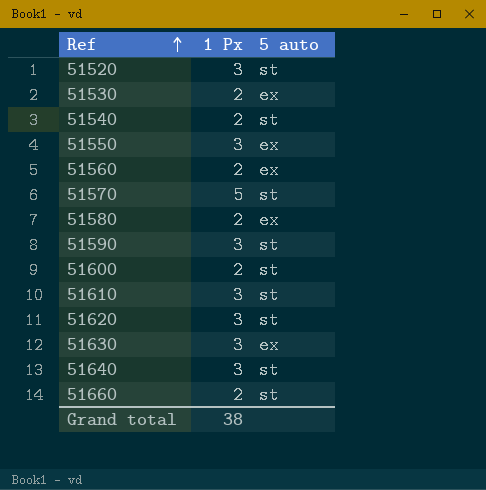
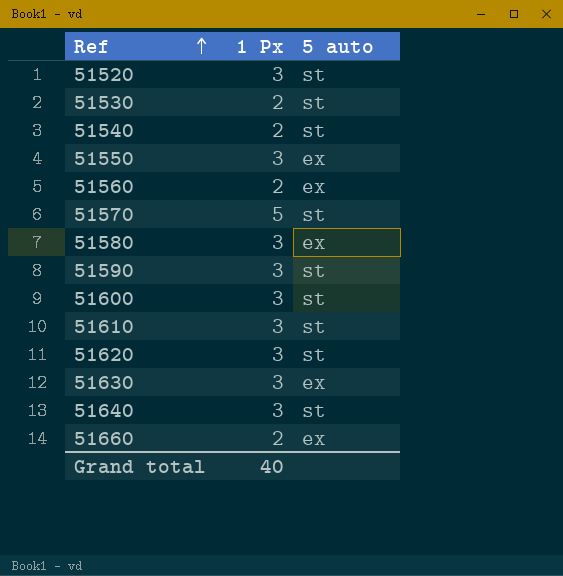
51530 | 5 auto: ex -> st
51580 | 1 Px: 2 -> 3
51600 | 1 Px: 2 -> 3
51660 | 5 auto: st -> ex
Grand total | 1 Px: 38 -> 40

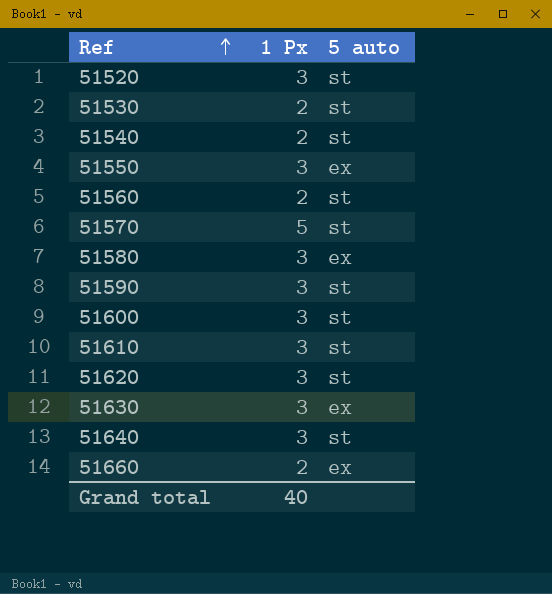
51560 | 5 auto: ex -> st

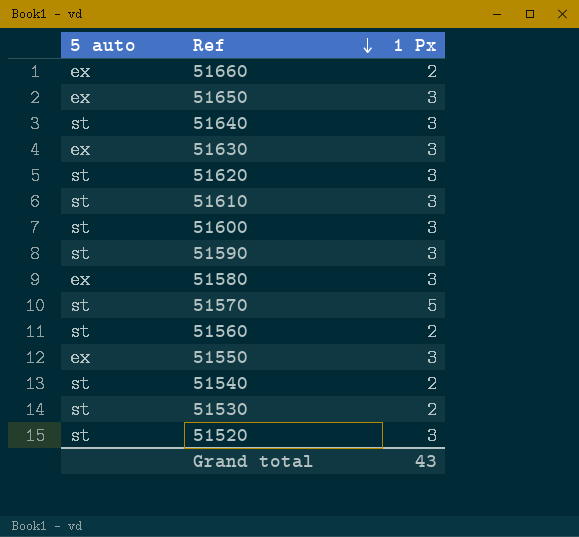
row order: Ref ascending -> Ref descending
column 5 auto | position: 3 -> 1
row 51650: none -> ex | 3
Grand total | 1 Px: 40 -> 43

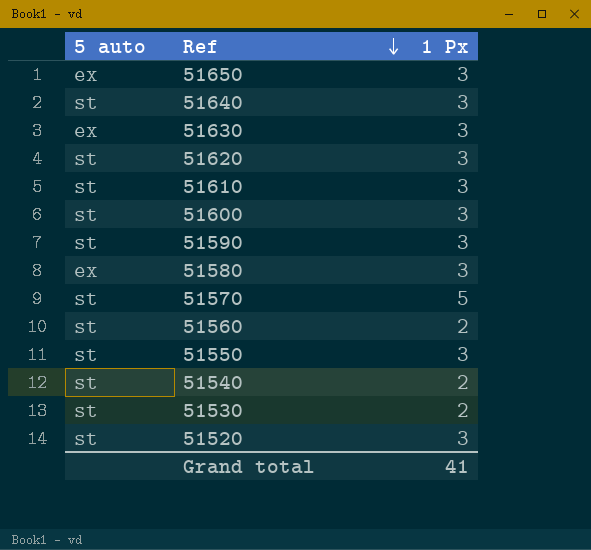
row 51660: ex | 2 -> none
51550 | 5 auto: ex -> st
Grand total | 1 Px: 43 -> 41

